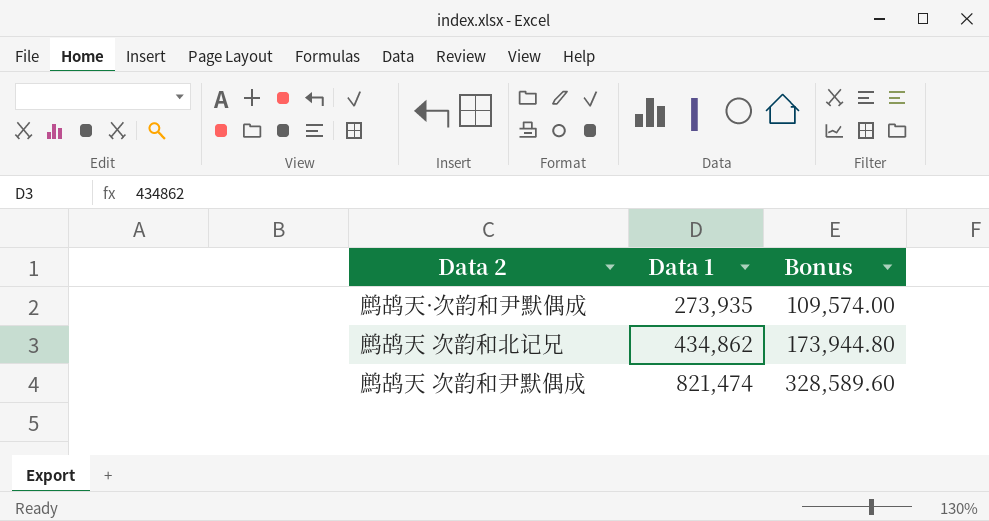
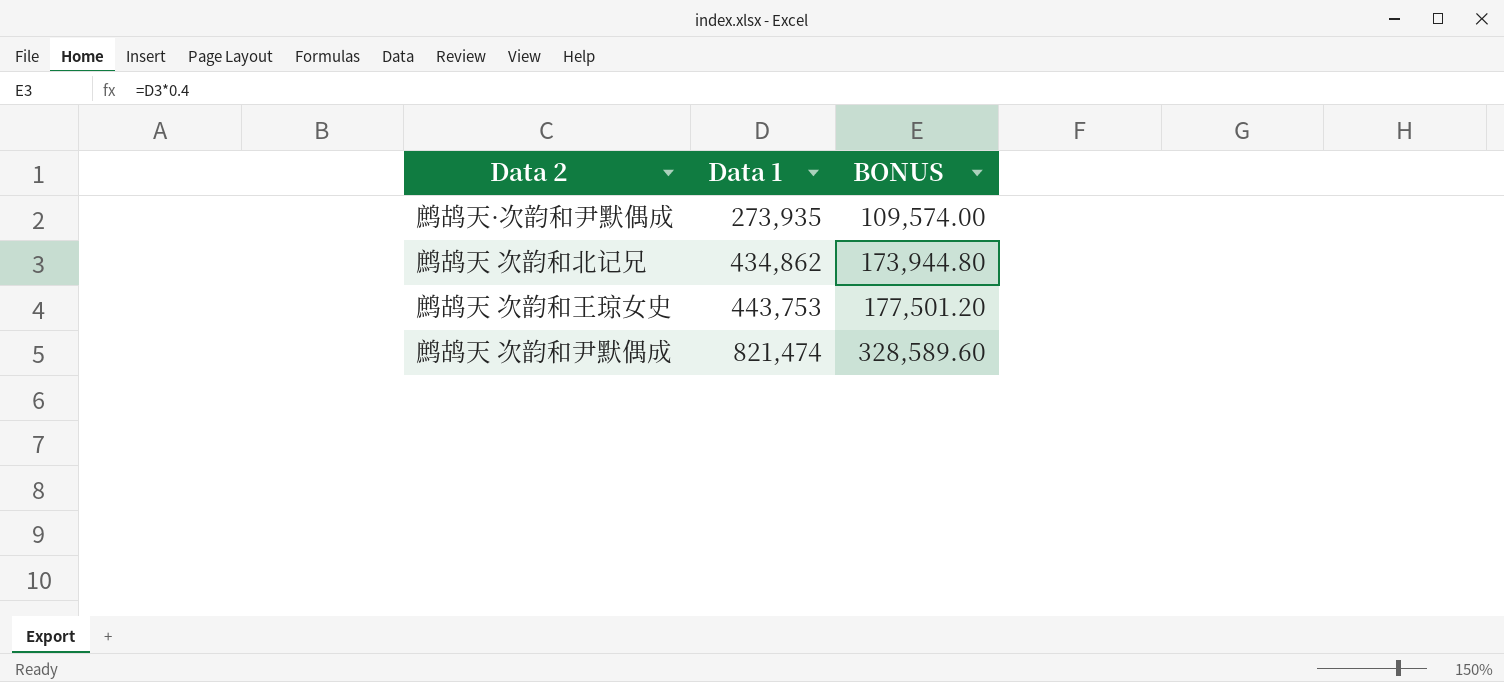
column name: Bonus -> BONUS
row 鹧鸪天 次韵和王琼女史: none -> 443,753 | 177,501.20

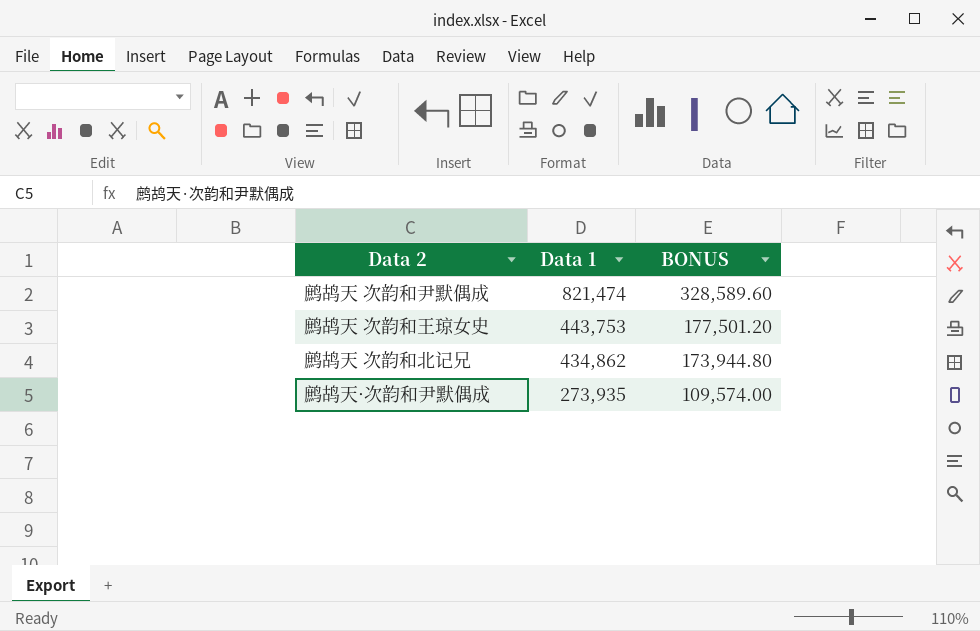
row order: Data 1 ascending -> Data 1 descending

